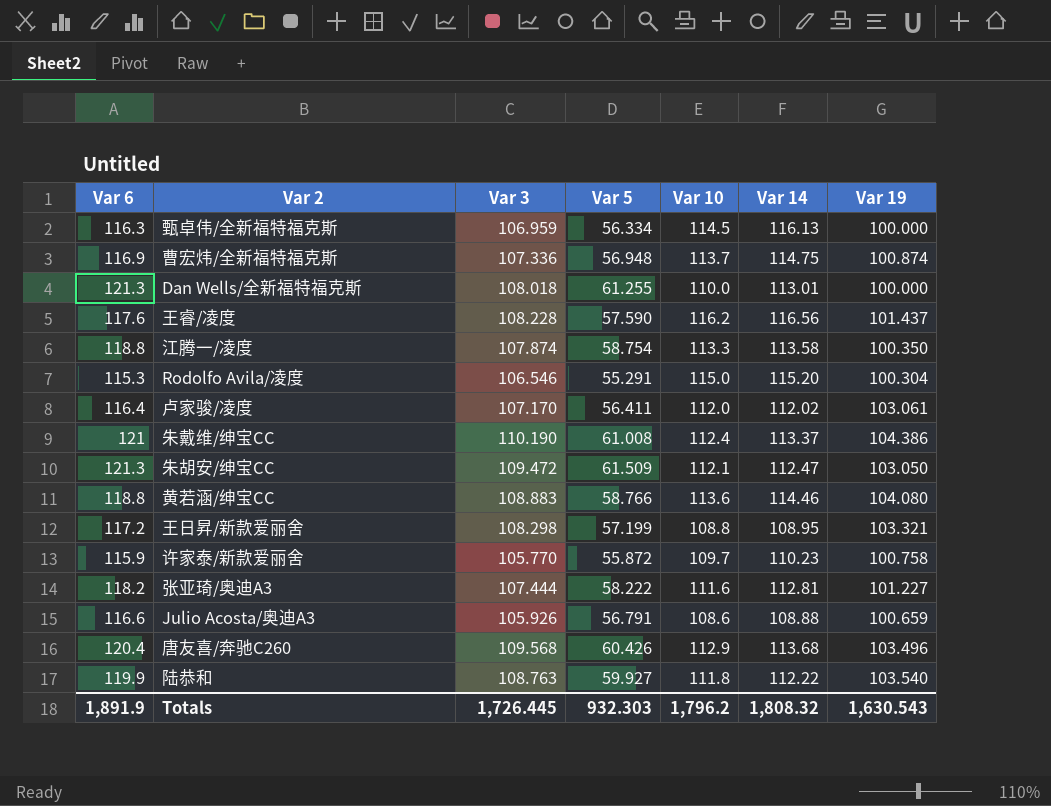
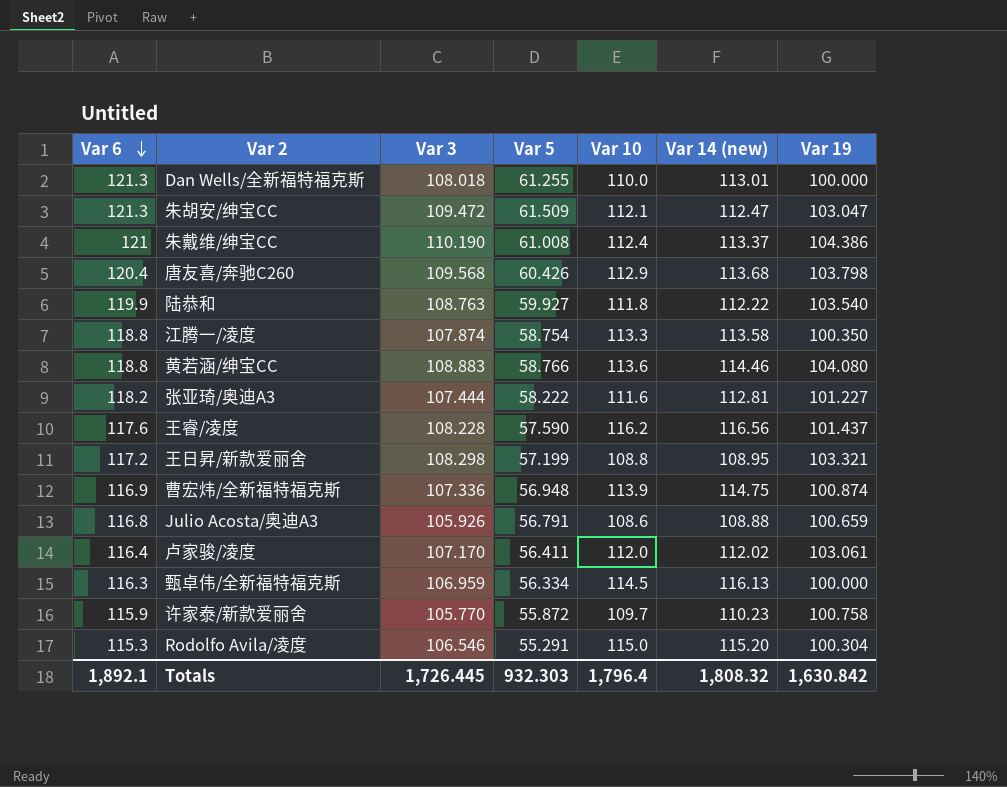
row order: none -> Var 6 descending
column name: Var 14 -> Var 14 (new)
朱胡安/绅宝CC | Var 19: 103.050 -> 103.047
唐友喜/奔驰C260 | Var 19: 103.496 -> 103.798
曹宏炜/全新福特福克斯 | Var 10: 113.7 -> 113.9
Julio Acosta/奥迪A3 | Var 6: 116.6 -> 116.8
Totals | Var 6: 1,891.9 -> 1,892.1
Totals | Var 10: 1,796.2 -> 1,796.4
Totals | Var 19: 1,630.543 -> 1,630.842

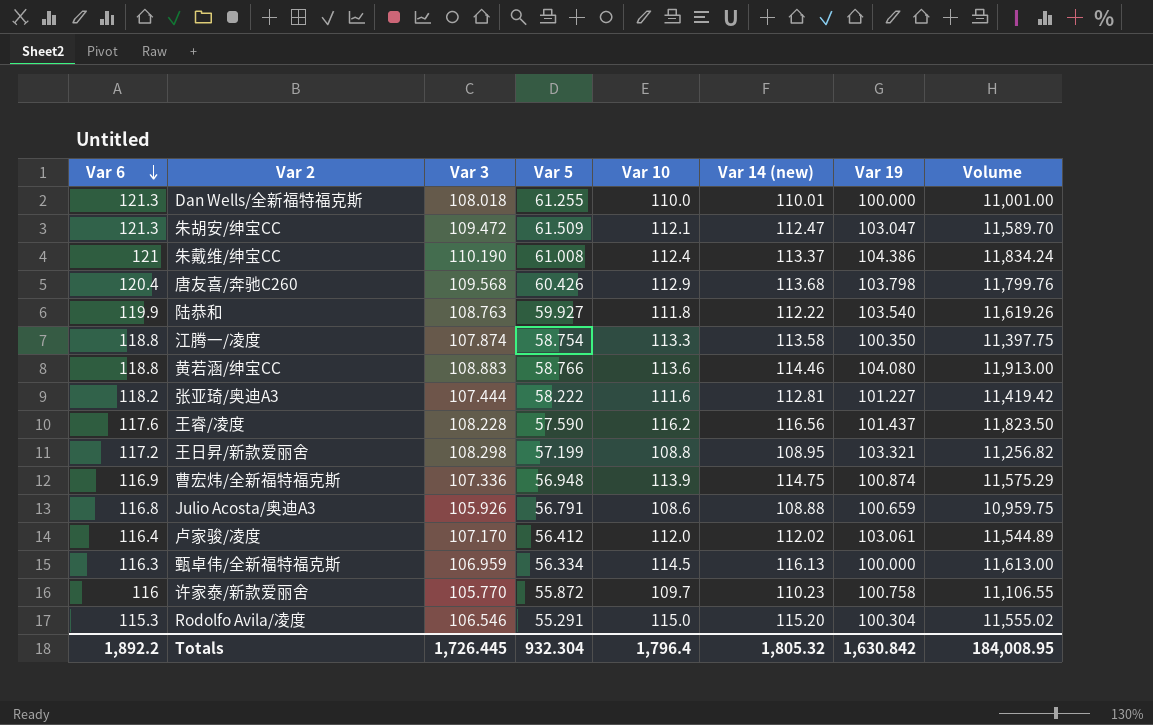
column Volume | formula: none -> [Var 14 (new)] * [Var 19]
Dan Wells/全新福特福克斯 | Var 14 (new): 113.01 -> 110.01
卢家骏/凌度 | Var 5: 56.411 -> 56.412
许家泰/新款爱丽舍 | Var 6: 115.9 -> 116
Totals | Var 6: 1,892.1 -> 1,892.2
Totals | Var 5: 932.303 -> 932.304
Totals | Var 14 (new): 1,808.32 -> 1,805.32

